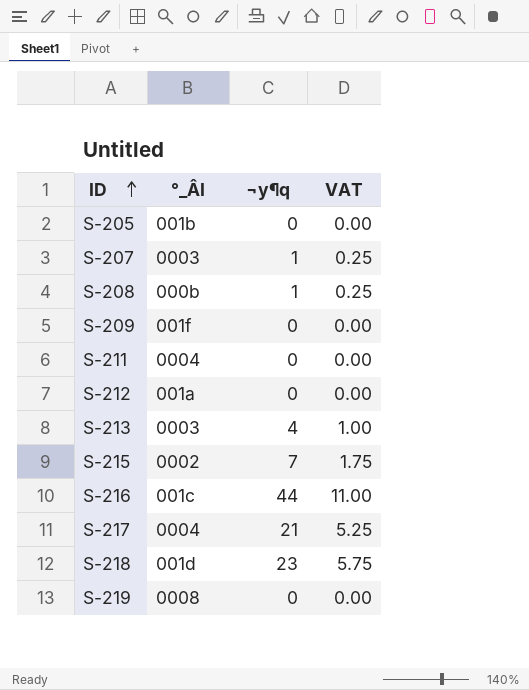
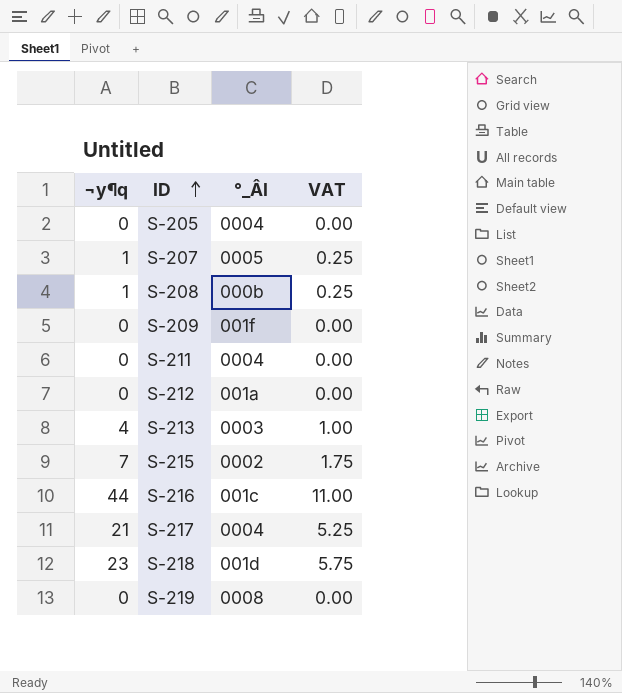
column ¬y¶q | position: 3 -> 1
S-205 | °_ÂI: 001b -> 0004
S-207 | °_ÂI: 0003 -> 0005

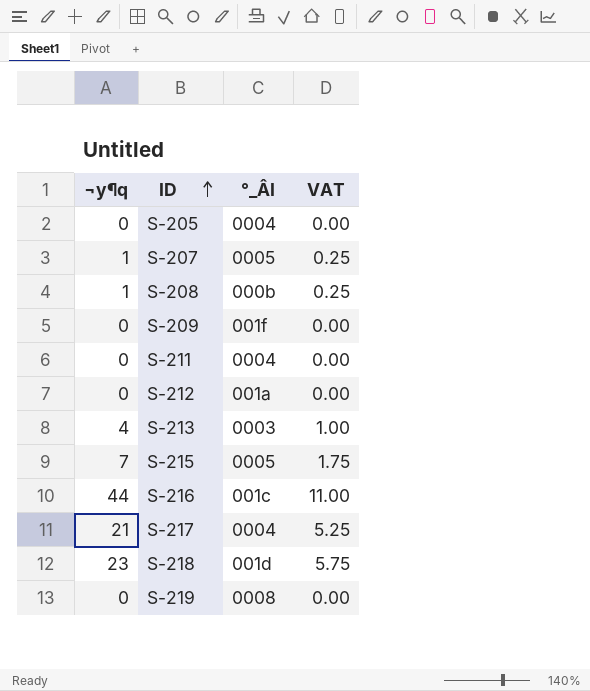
S-215 | °_ÂI: 0002 -> 0005

